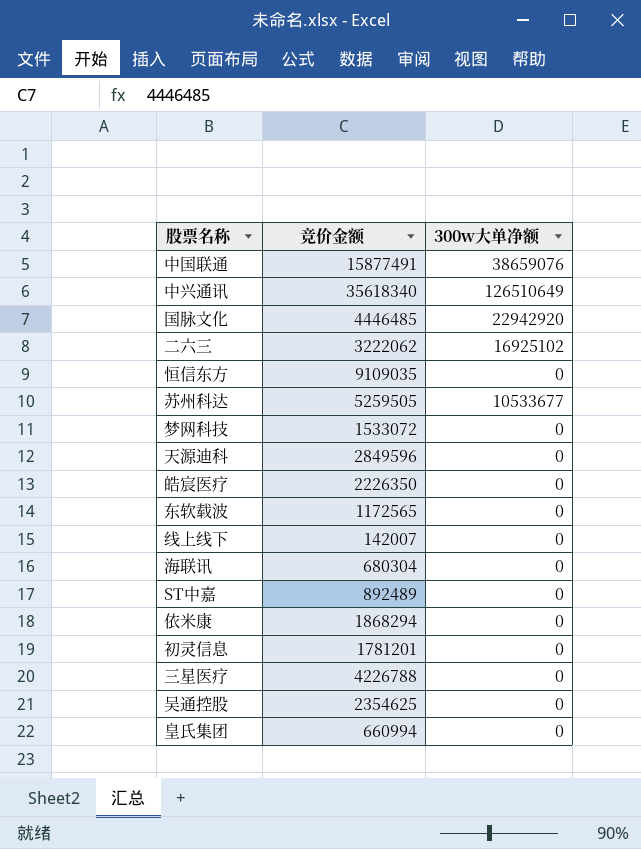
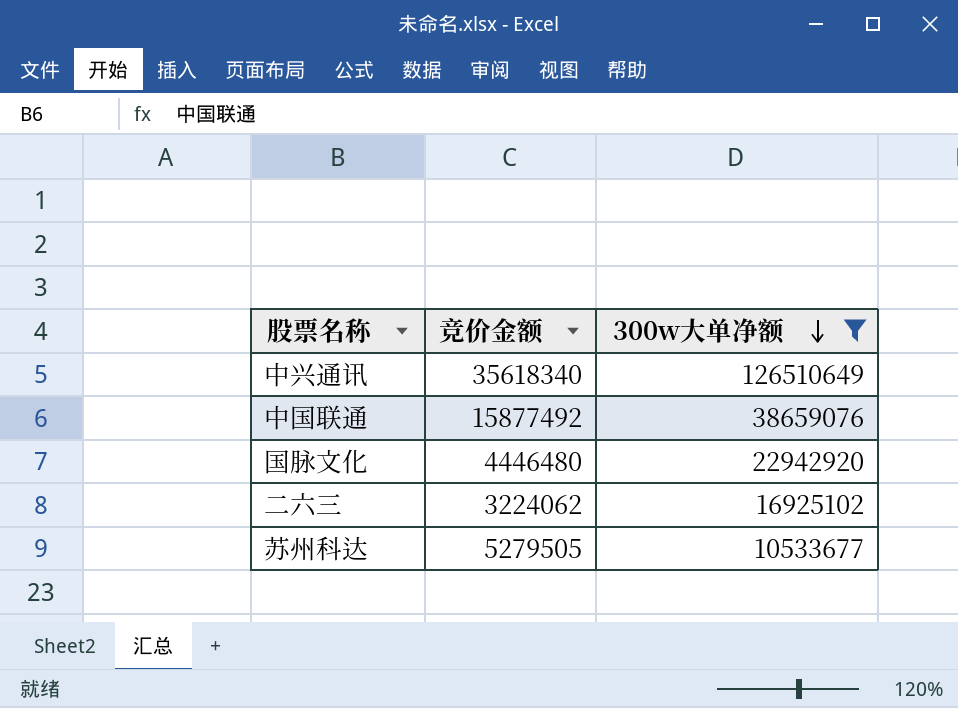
filter: none -> 300w大单净额 != 0
row order: none -> 300w大单净额 descending
中国联通 | 竞价金额: 15877491 -> 15877492
国脉文化 | 竞价金额: 4446485 -> 4446480
二六三 | 竞价金额: 3222062 -> 3224062
苏州科达 | 竞价金额: 5259505 -> 5279505

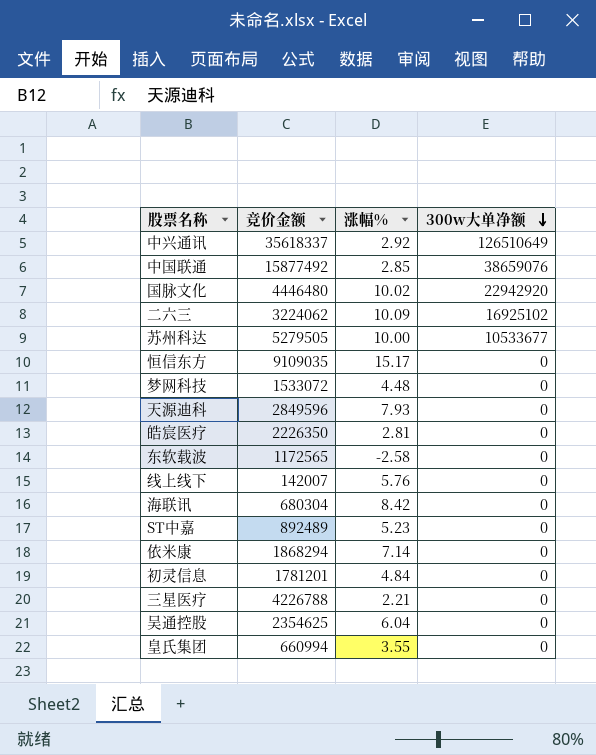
filter: 300w大单净额 != 0 -> none
column 涨幅% | position: none -> 3
中兴通讯 | 竞价金额: 35618340 -> 35618337

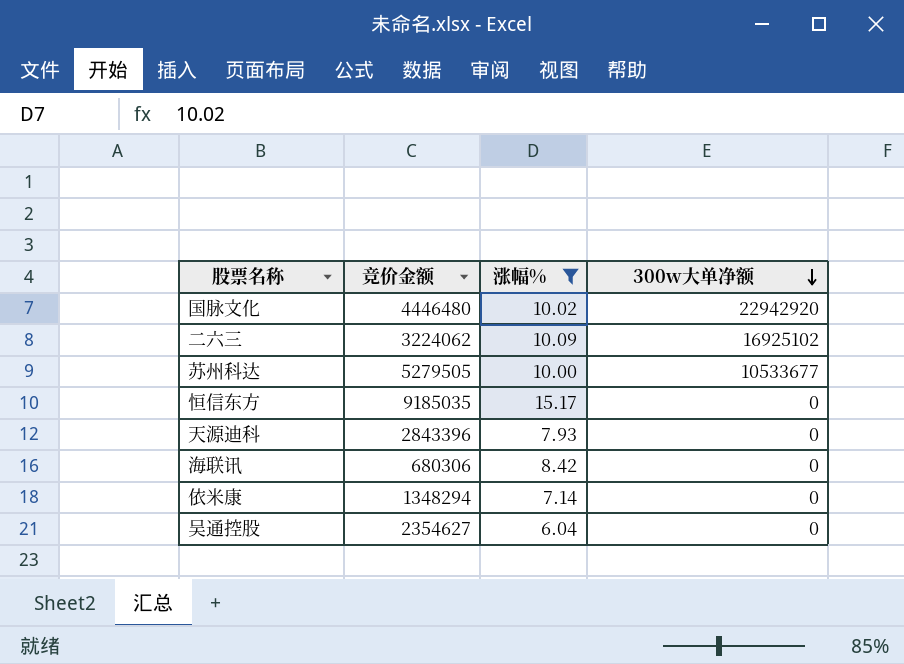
filter: none -> 涨幅% >= 6.04
恒信东方 | 竞价金额: 9109035 -> 9185035
天源迪科 | 竞价金额: 2849596 -> 2843396
海联讯 | 竞价金额: 680304 -> 680306
依米康 | 竞价金额: 1868294 -> 1348294
吴通控股 | 竞价金额: 2354625 -> 2354627

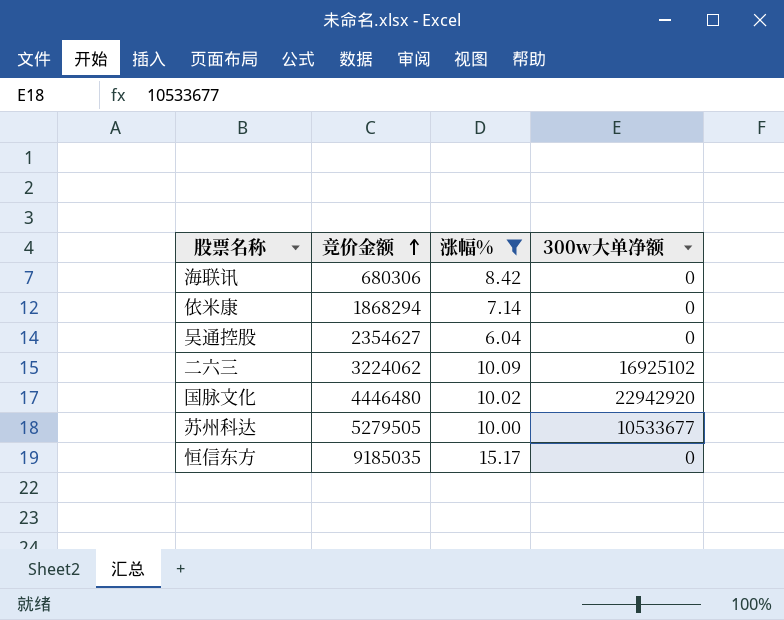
row order: 300w大单净额 descending -> 竞价金额 ascending
row 天源迪科: 2843396 | 7.93 | 0 -> none
依米康 | 竞价金额: 1348294 -> 1868294

